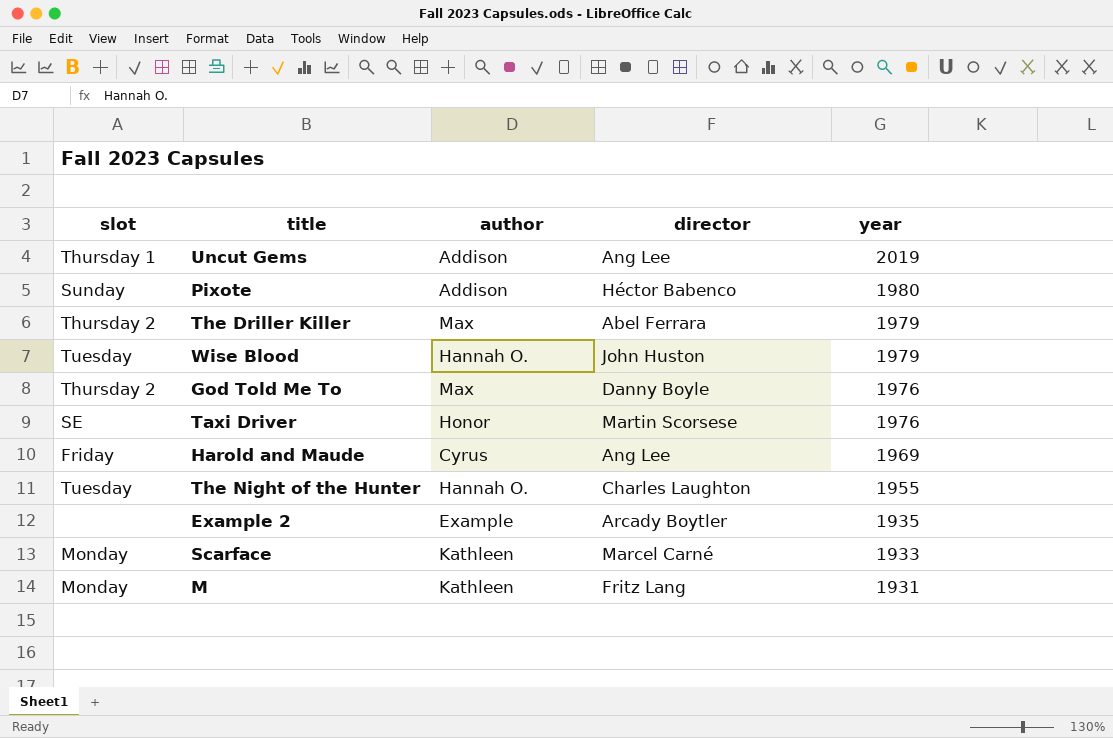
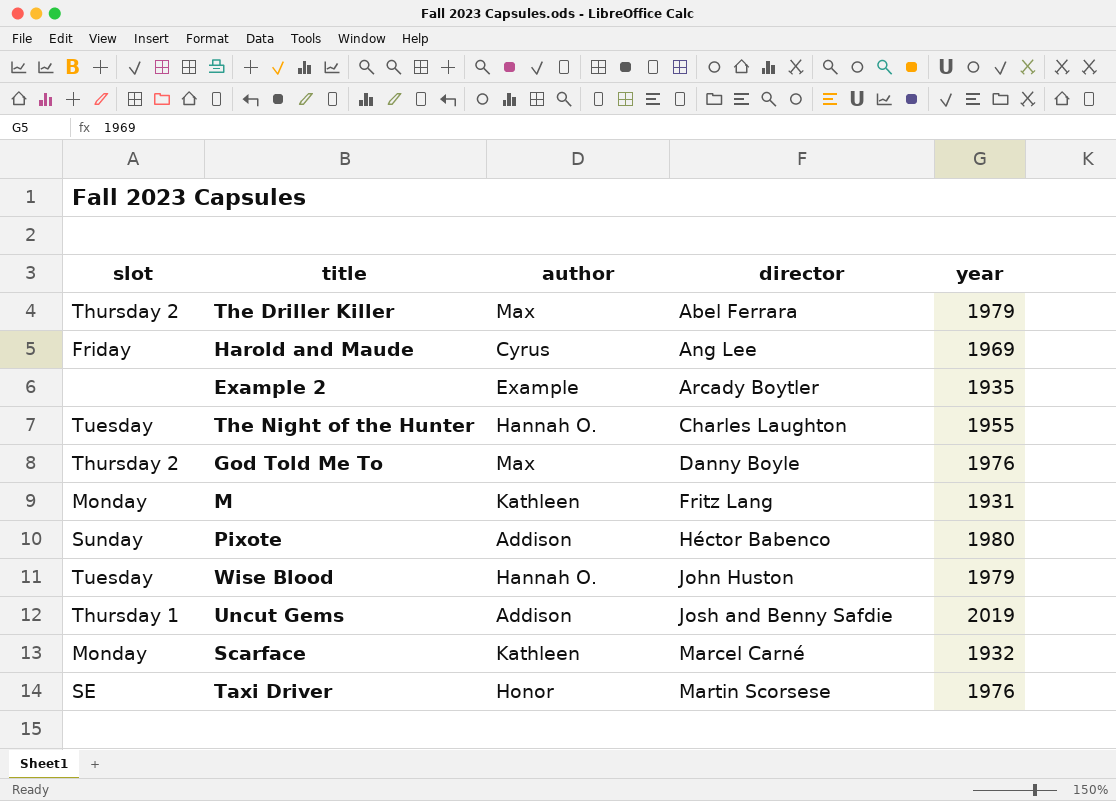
row order: year descending -> director ascending
Uncut Gems | director: Ang Lee -> Josh and Benny Safdie
Scarface | year: 1933 -> 1932

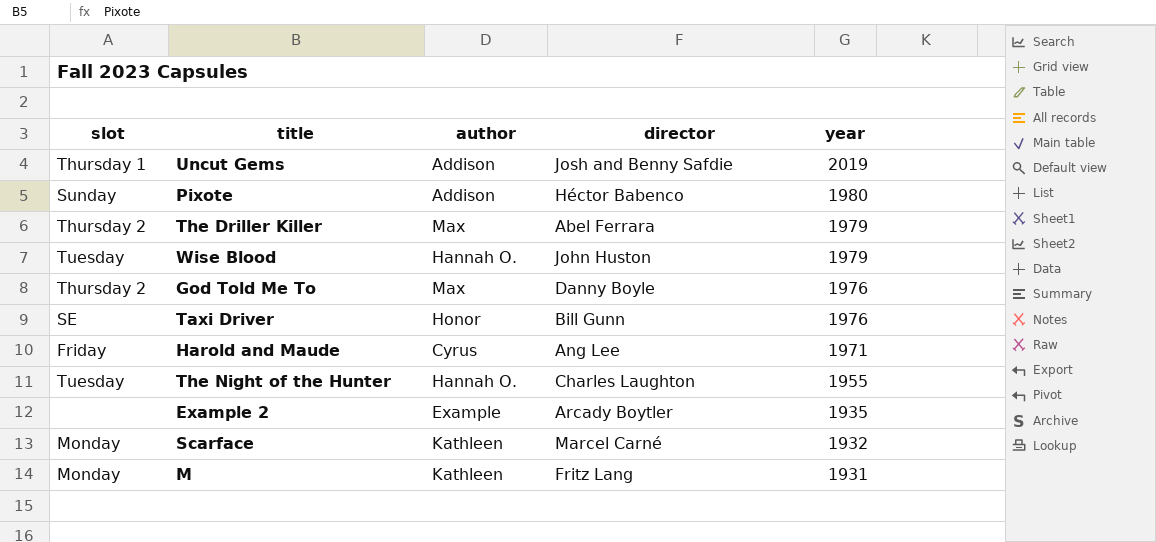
row order: director ascending -> year descending
Taxi Driver | director: Martin Scorsese -> Bill Gunn
Harold and Maude | year: 1969 -> 1971

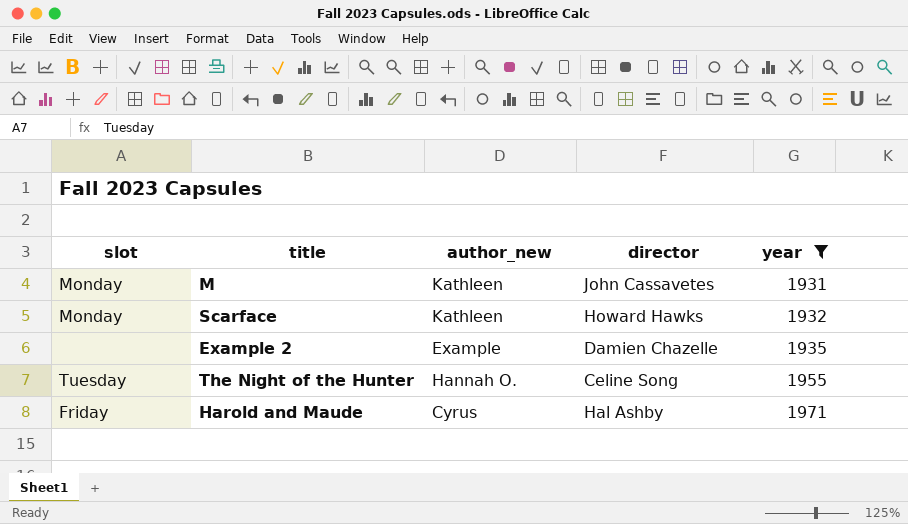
filter: none -> year <= 1971
row order: year descending -> year ascending
column name: author -> author_new
M | director: Fritz Lang -> John Cassavetes
Scarface | director: Marcel Carné -> Howard Hawks
Example 2 | director: Arcady Boytler -> Damien Chazelle
The Night of the Hunter | director: Charles Laughton -> Celine Song
Harold and Maude | director: Ang Lee -> Hal Ashby

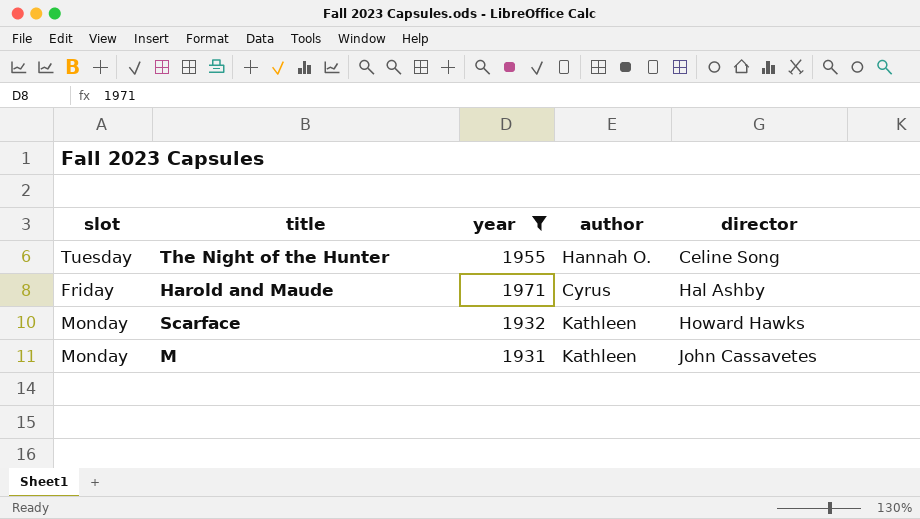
row order: year ascending -> director ascending
column year | position: 5 -> 3
column name: author_new -> author
row Example 2: none | Example | Damien Chazelle | 1935 -> none

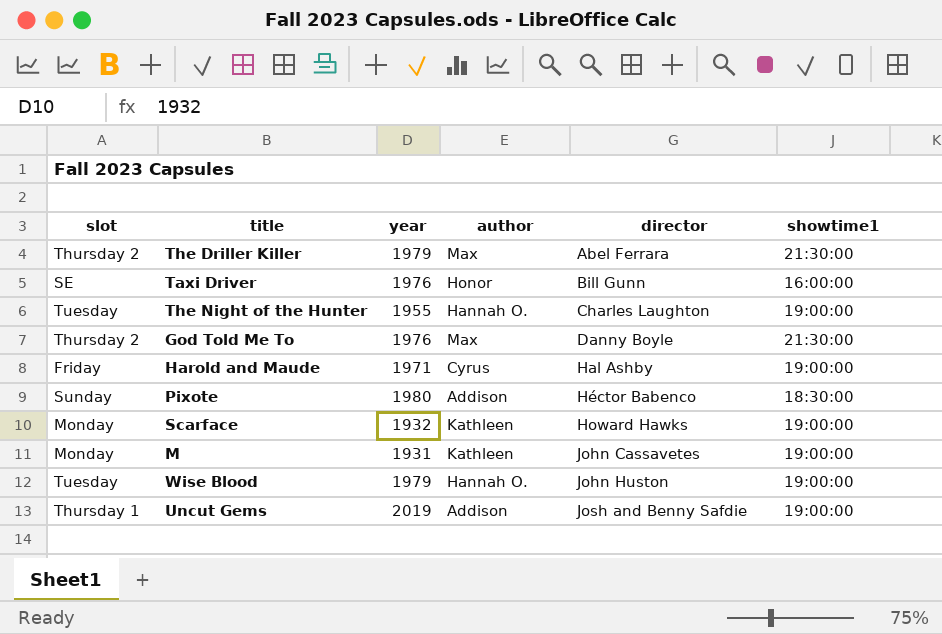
filter: year <= 1971 -> none
column showtime1 | position: none -> 6
The Night of the Hunter | director: Celine Song -> Charles Laughton

